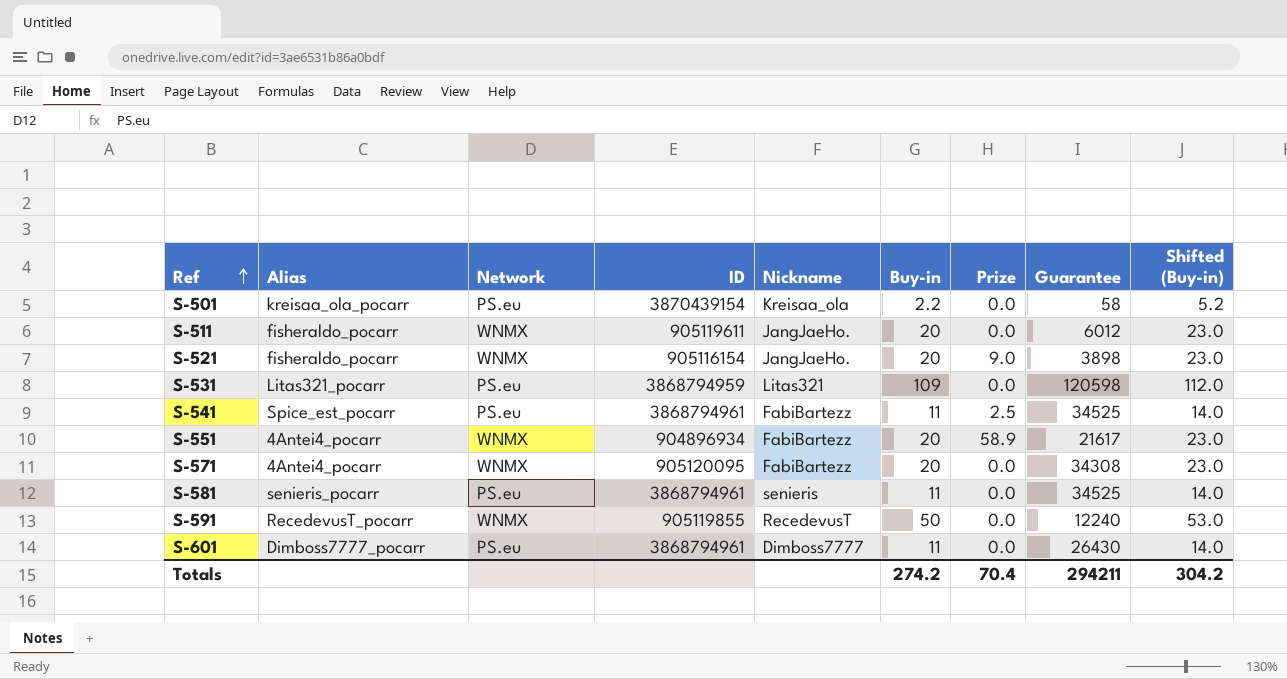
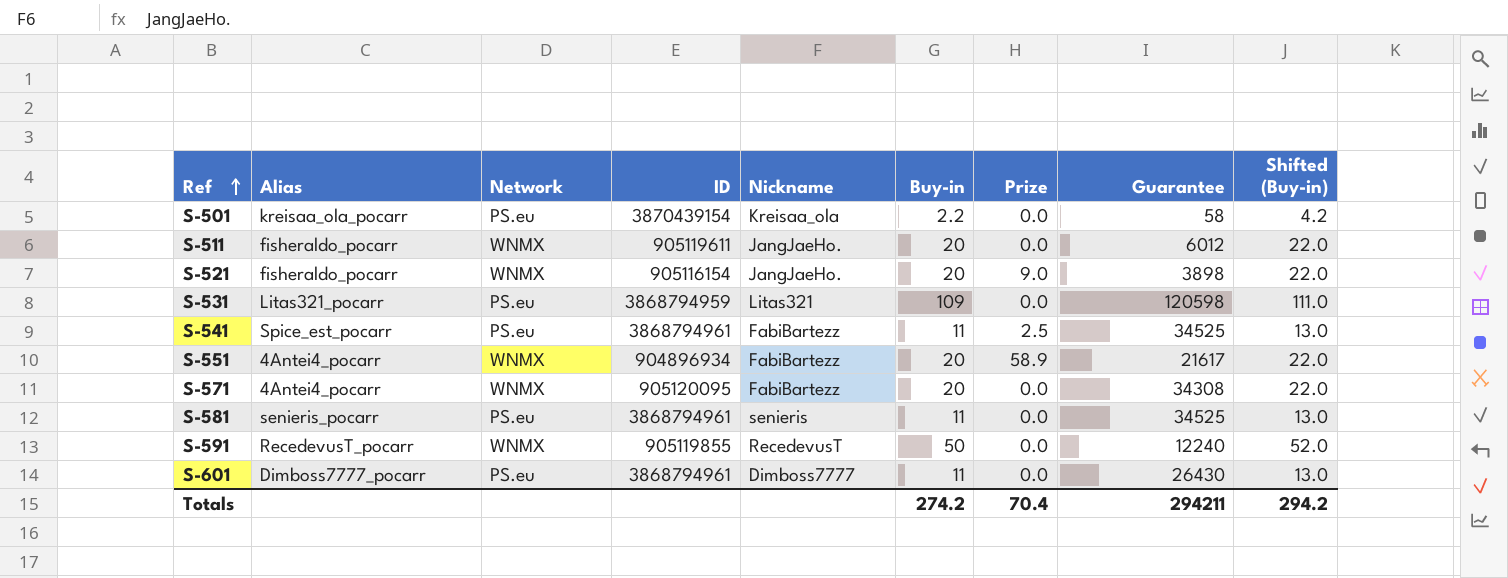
column Shifted (Buy-in) | formula: [Buy-in] + 3 -> [Buy-in] + 2
Totals | Shifted (Buy-in): 304.2 -> 294.2

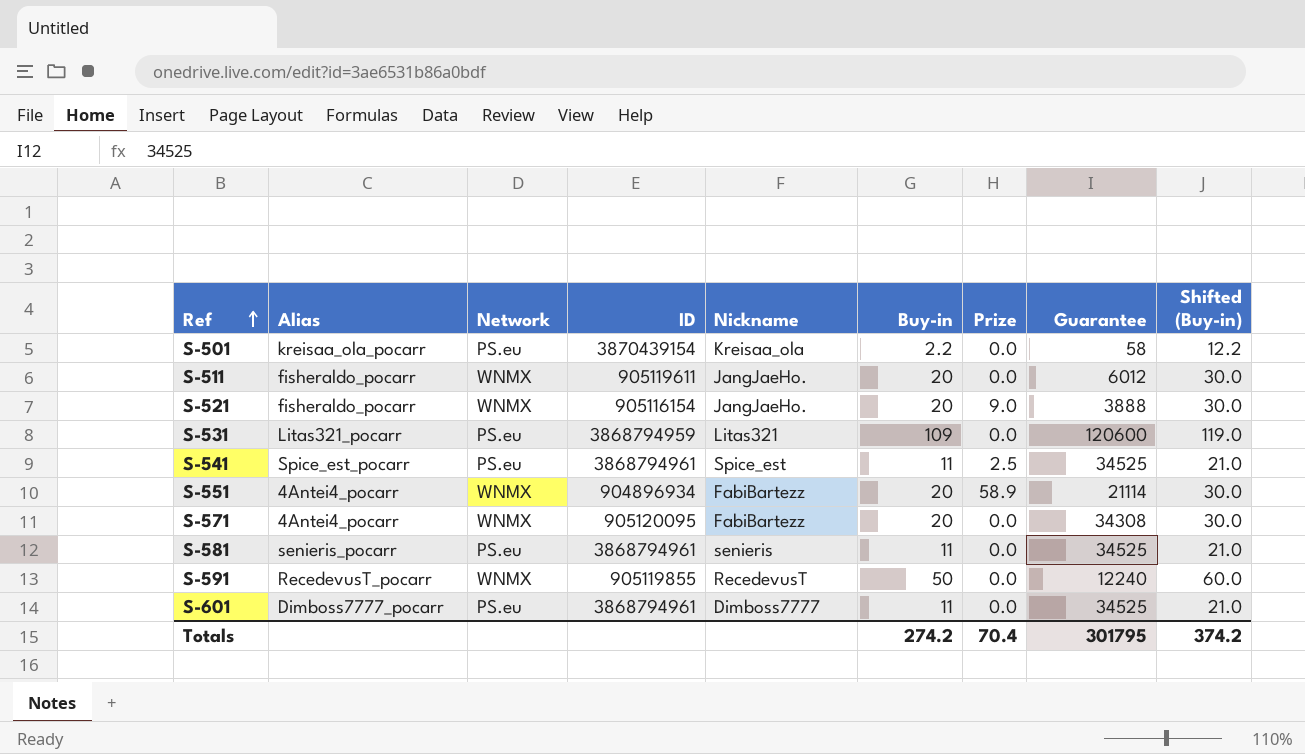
column Shifted (Buy-in) | formula: [Buy-in] + 2 -> [Buy-in] + 10
S-521 | Guarantee: 3898 -> 3888
S-531 | Guarantee: 120598 -> 120600
S-541 | Nickname: FabiBartezz -> Spice_est
S-551 | Guarantee: 21617 -> 21114
S-601 | Guarantee: 26430 -> 34525
Totals | Guarantee: 294211 -> 301795
Totals | Shifted (Buy-in): 294.2 -> 374.2

